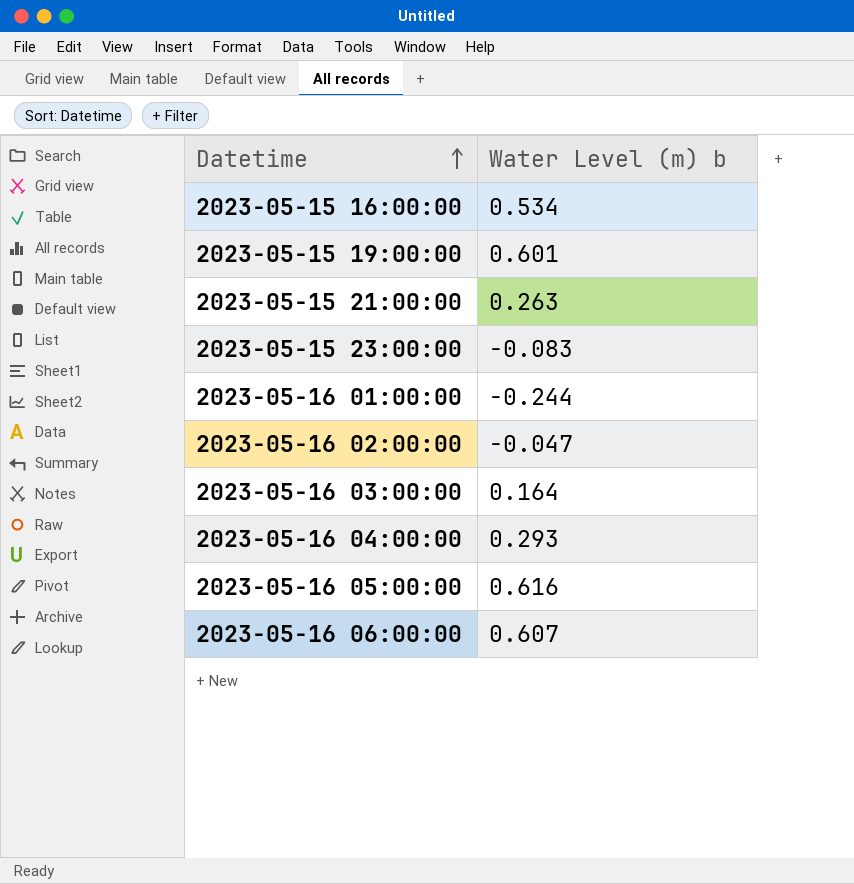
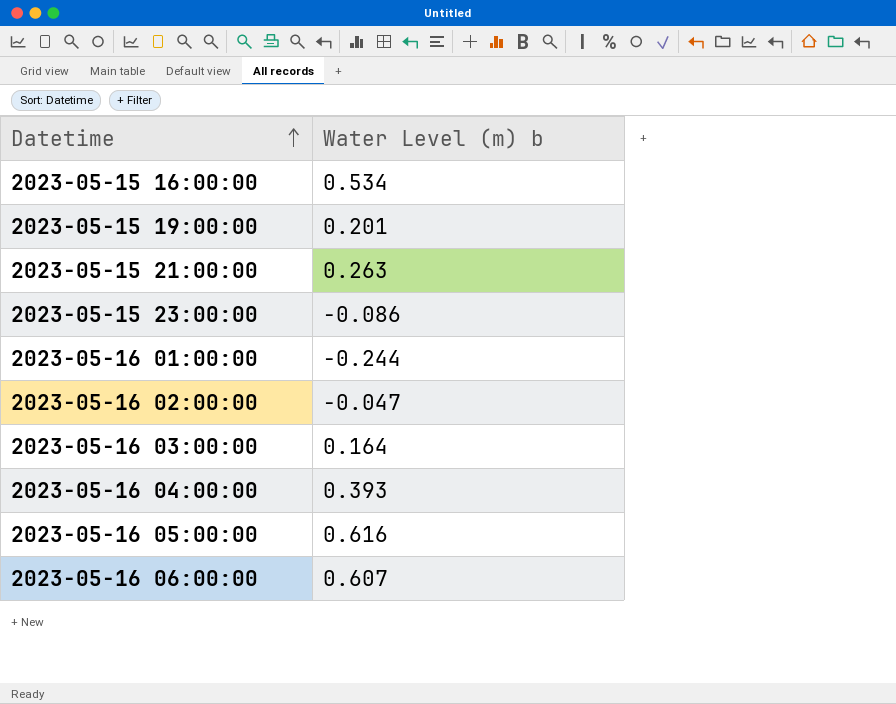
2023-05-15 19:00:00 | Water Level (m) b: 0.601 -> 0.201
2023-05-15 23:00:00 | Water Level (m) b: -0.083 -> -0.086
2023-05-16 04:00:00 | Water Level (m) b: 0.293 -> 0.393

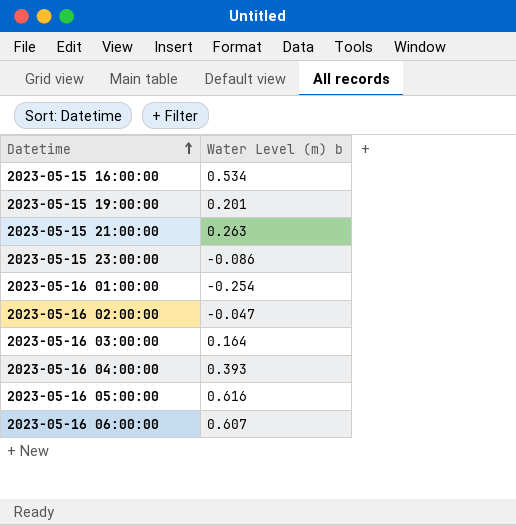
2023-05-16 01:00:00 | Water Level (m) b: -0.244 -> -0.254

